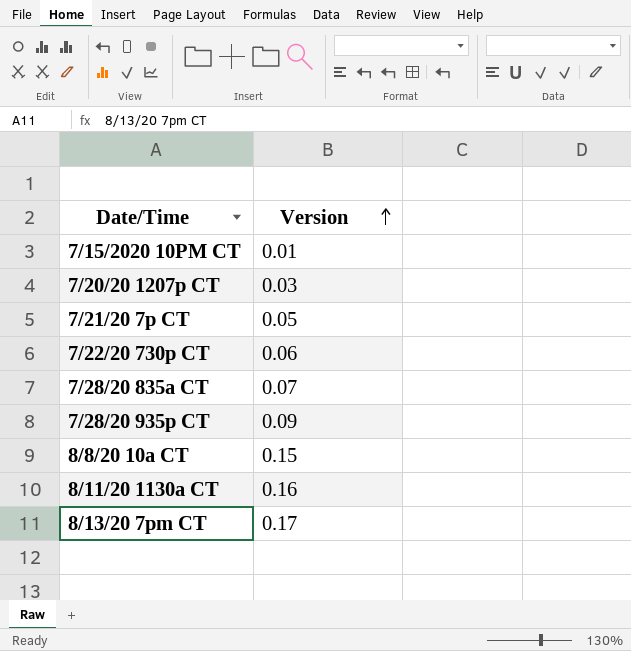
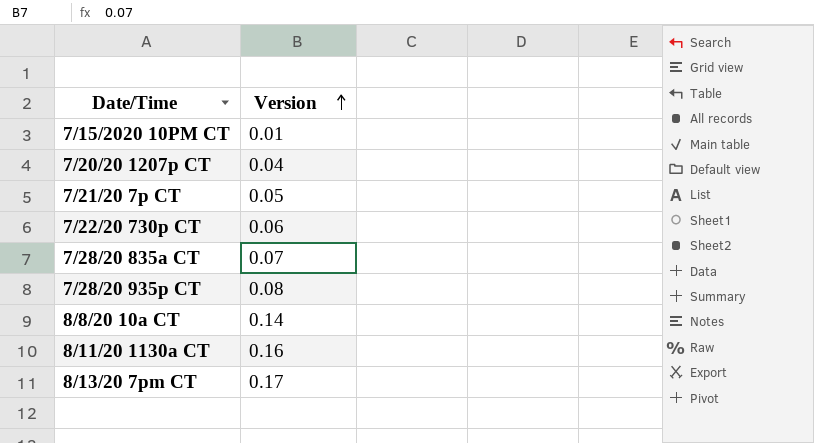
7/20/20 1207p CT | Version: 0.03 -> 0.04
7/28/20 935p CT | Version: 0.09 -> 0.08
8/8/20 10a CT | Version: 0.15 -> 0.14

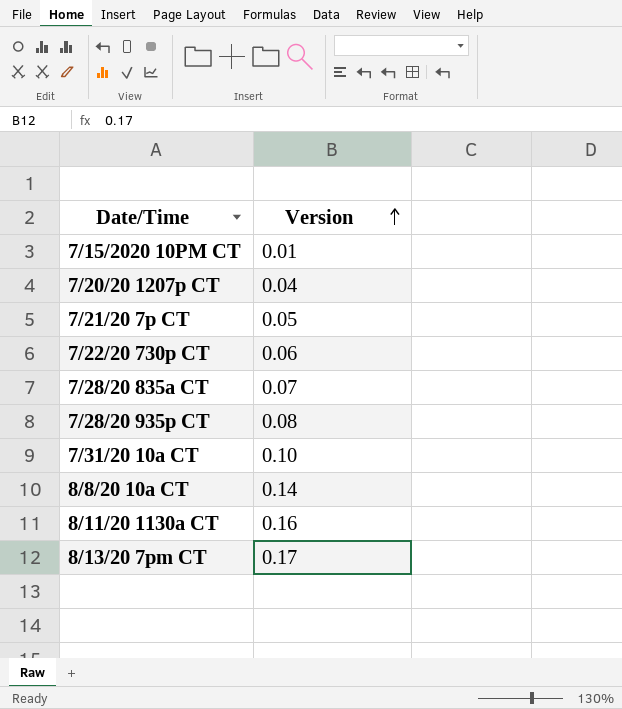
row 7/31/20 10a CT: none -> 0.10

